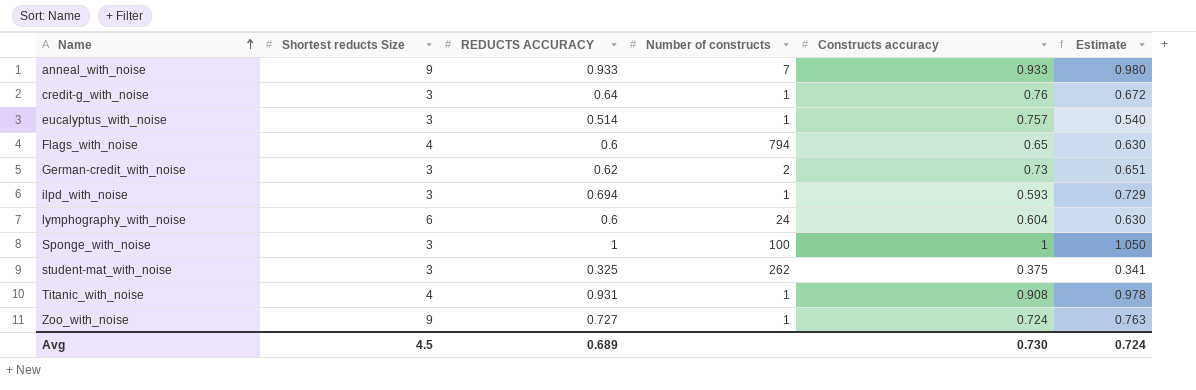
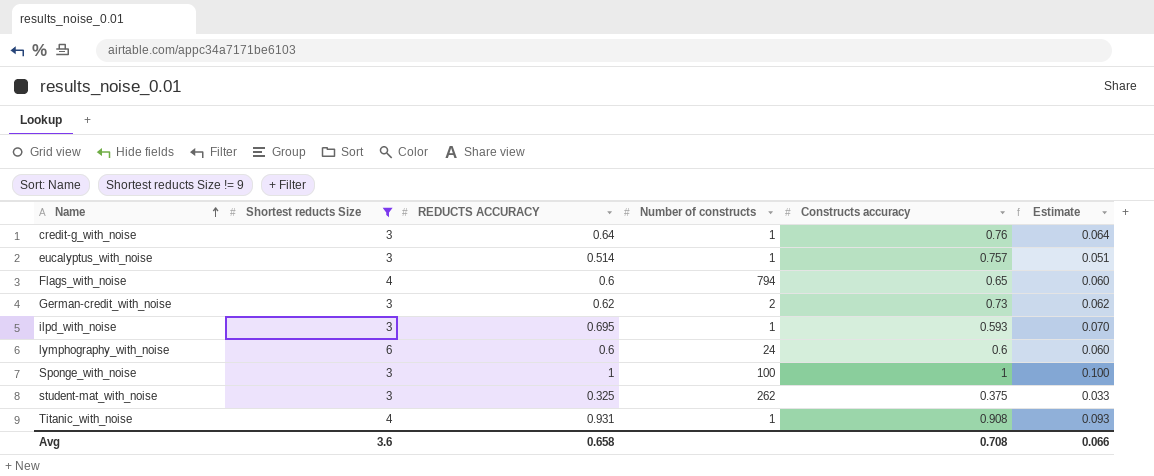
filter: none -> Shortest reducts Size != 9
column Estimate | formula: [REDUCTS ACCURACY] * 1.05 -> [REDUCTS ACCURACY] * 0.1
ilpd_with_noise | REDUCTS ACCURACY: 0.694 -> 0.695
lymphography_with_noise | Constructs accuracy: 0.604 -> 0.6
Avg | Shortest reducts Size: 4.5 -> 3.6
Avg | REDUCTS ACCURACY: 0.689 -> 0.658
Avg | Constructs accuracy: 0.730 -> 0.708
Avg | Estimate: 0.724 -> 0.066

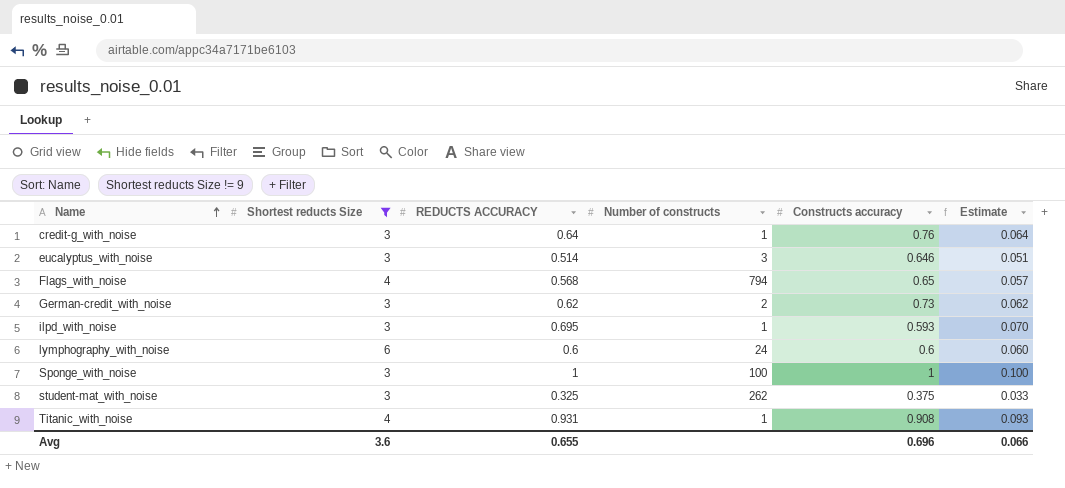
eucalyptus_with_noise | Number of constructs: 1 -> 3
eucalyptus_with_noise | Constructs accuracy: 0.757 -> 0.646
Flags_with_noise | REDUCTS ACCURACY: 0.6 -> 0.568
Flags_with_noise | Estimate: 0.060 -> 0.057
Avg | REDUCTS ACCURACY: 0.658 -> 0.655
Avg | Constructs accuracy: 0.708 -> 0.696

